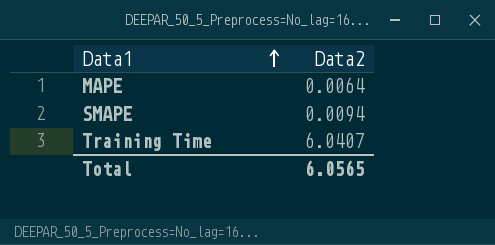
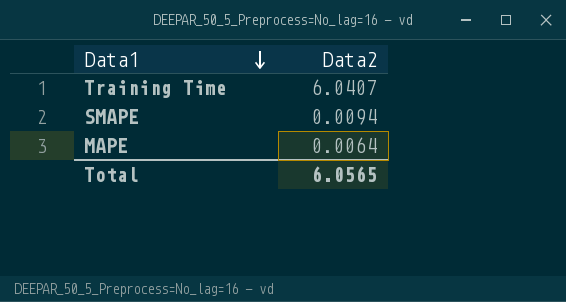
row order: Data1 ascending -> Data1 descending

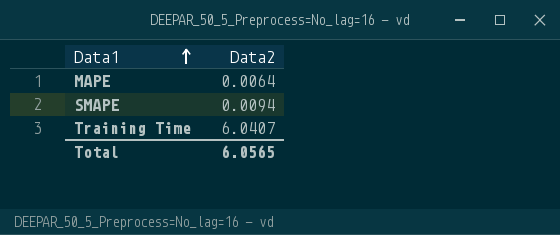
row order: Data1 descending -> Data1 ascending

